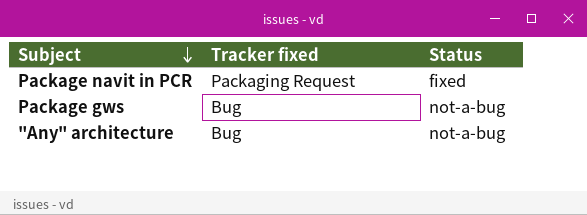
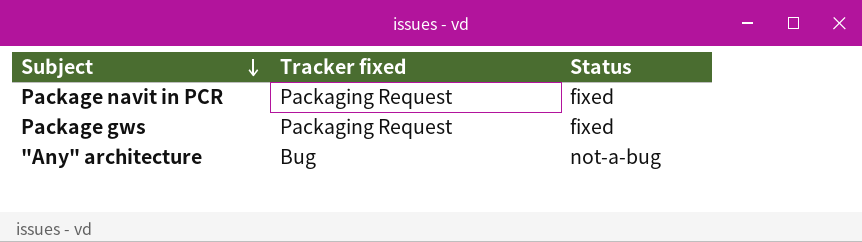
Package gws | Tracker fixed: Bug -> Packaging Request
Package gws | Status: not-a-bug -> fixed

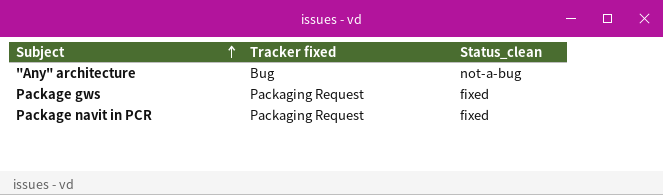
row order: Subject descending -> Subject ascending
column name: Status -> Status_clean

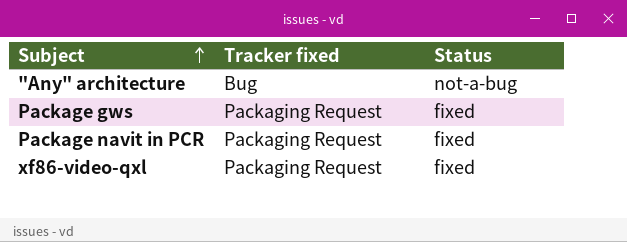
column name: Status_clean -> Status
row xf86-video-qxl: none -> Packaging Request | fixed

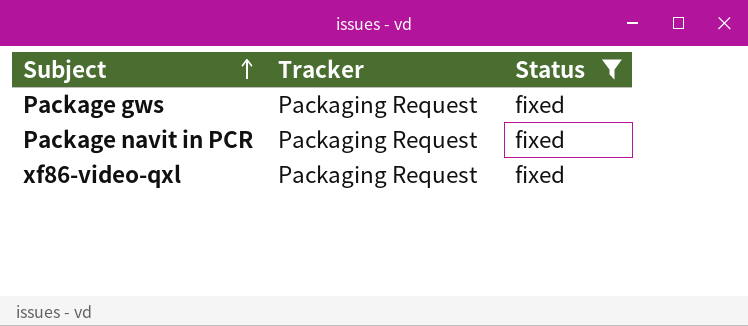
filter: none -> Status = fixed
column name: Tracker fixed -> Tracker

